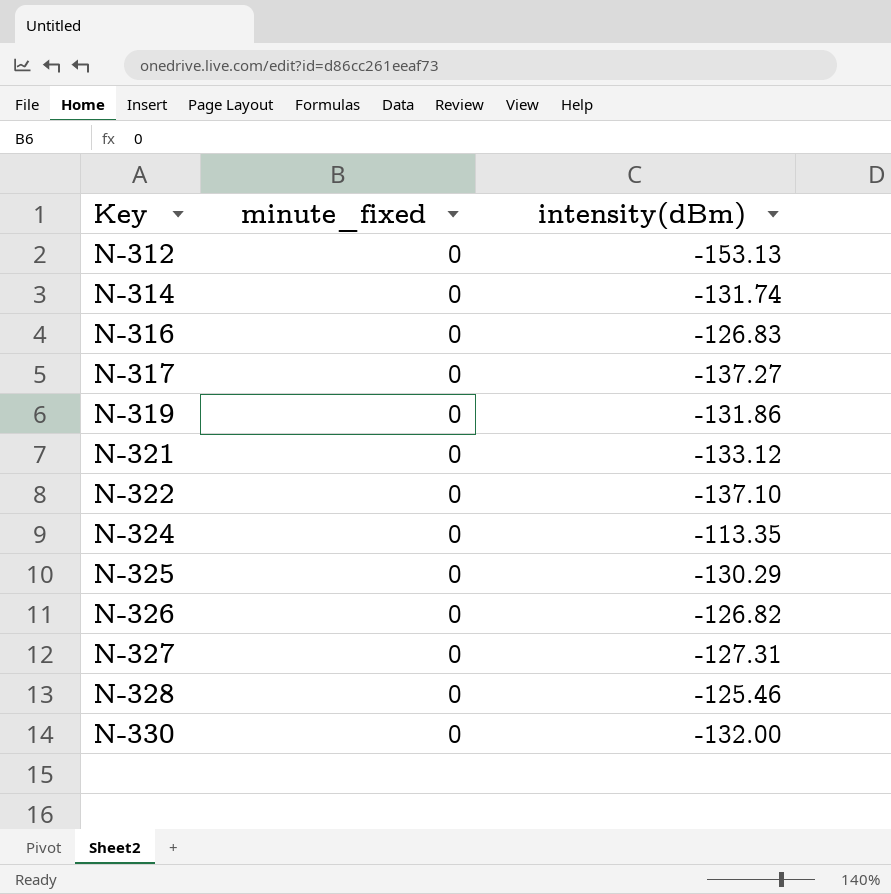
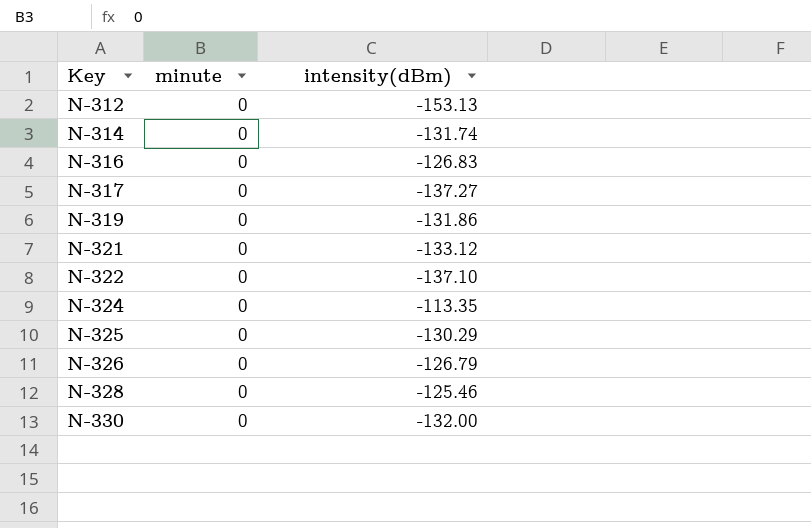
column name: minute_fixed -> minute
row N-327: 0 | -127.31 -> none
N-326 | intensity(dBm): -126.82 -> -126.79

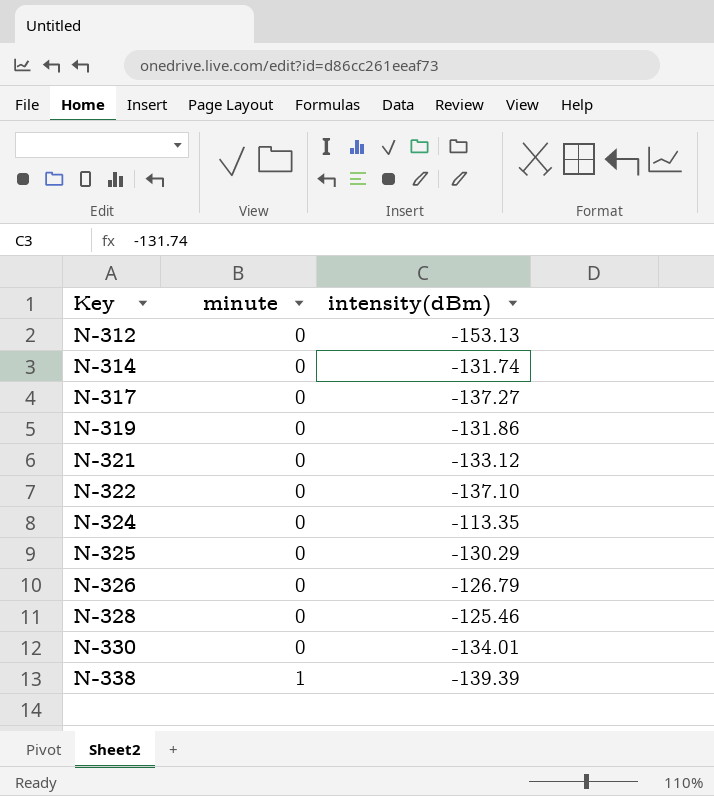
row N-316: 0 | -126.83 -> none
N-330 | intensity(dBm): -132.00 -> -134.01
row N-338: none -> 1 | -139.39

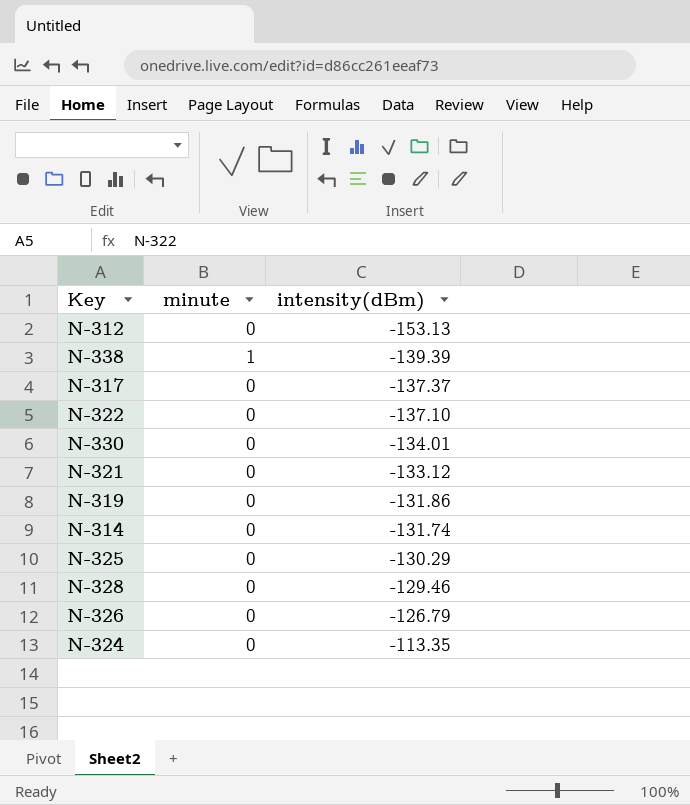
row order: Key ascending -> intensity(dBm) ascending
N-317 | intensity(dBm): -137.27 -> -137.37
N-328 | intensity(dBm): -125.46 -> -129.46

